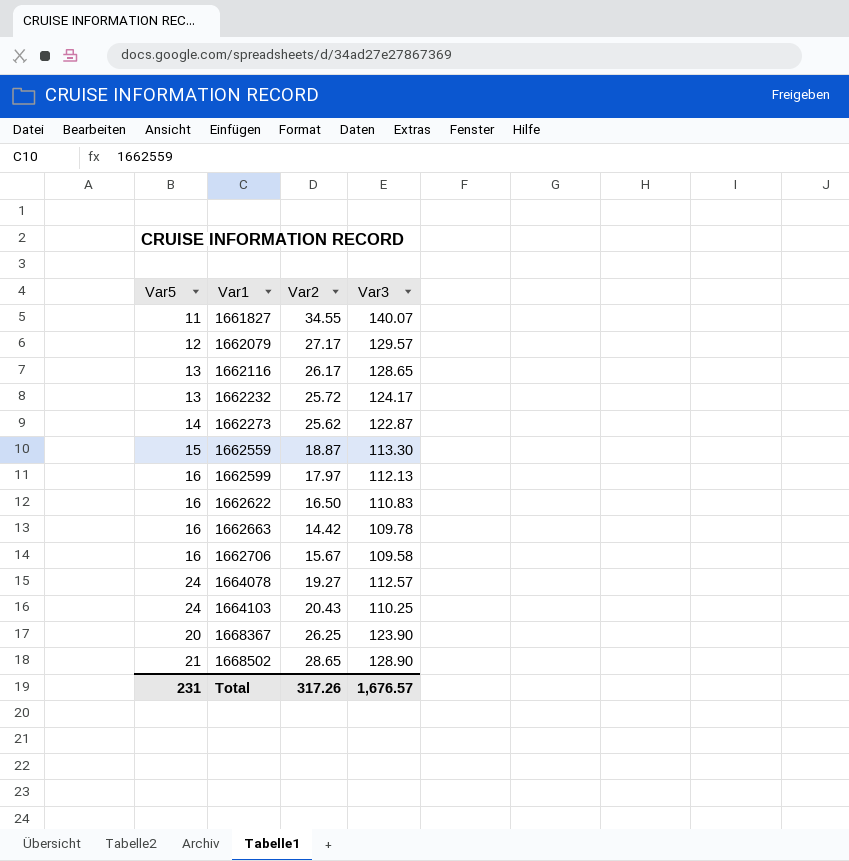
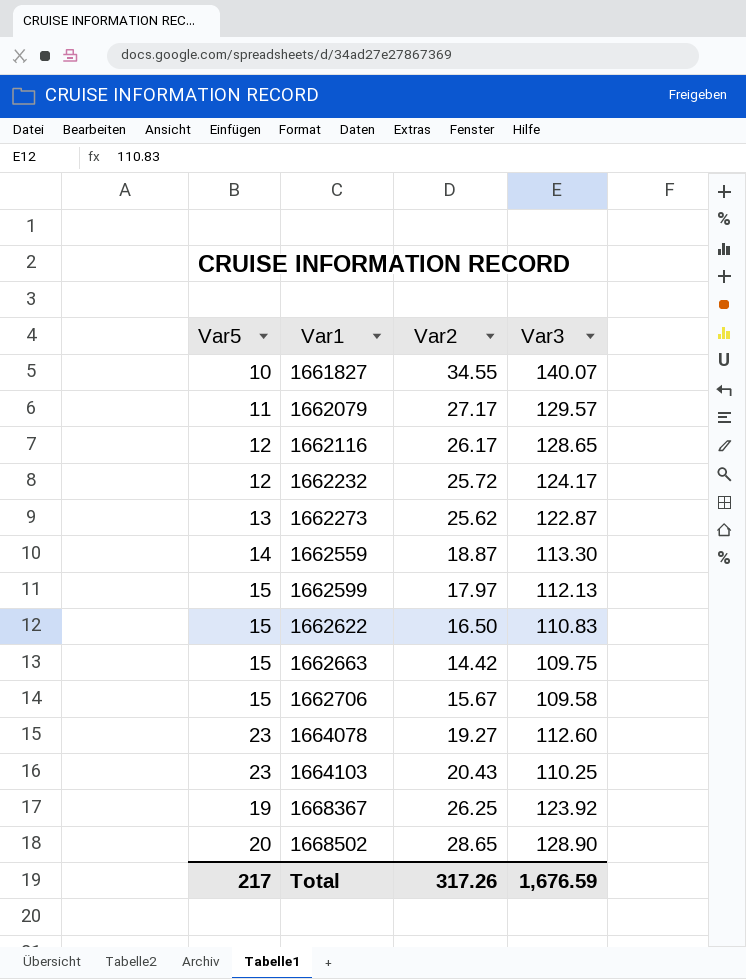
1661827 | Var5: 11 -> 10
1662079 | Var5: 12 -> 11
1662116 | Var5: 13 -> 12
1662232 | Var5: 13 -> 12
1662273 | Var5: 14 -> 13
1662559 | Var5: 15 -> 14
1662599 | Var5: 16 -> 15
1662622 | Var5: 16 -> 15
1662663 | Var5: 16 -> 15
1662663 | Var3: 109.78 -> 109.75
1662706 | Var5: 16 -> 15
1664078 | Var5: 24 -> 23
1664078 | Var3: 112.57 -> 112.60
1664103 | Var5: 24 -> 23
1668367 | Var5: 20 -> 19
1668367 | Var3: 123.90 -> 123.92
1668502 | Var5: 21 -> 20
Total | Var5: 231 -> 217
Total | Var3: 1,676.57 -> 1,676.59

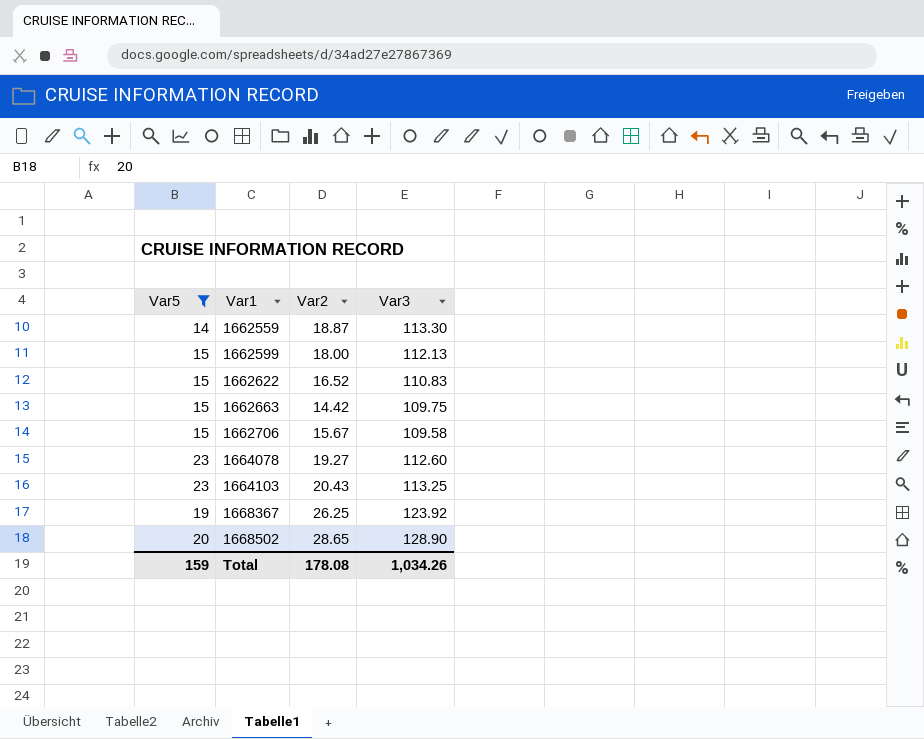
filter: none -> Var5 >= 14
1662599 | Var2: 17.97 -> 18.00
1662622 | Var2: 16.50 -> 16.52
1664103 | Var3: 110.25 -> 113.25
Total | Var5: 217 -> 159
Total | Var2: 317.26 -> 178.08
Total | Var3: 1,676.59 -> 1,034.26

